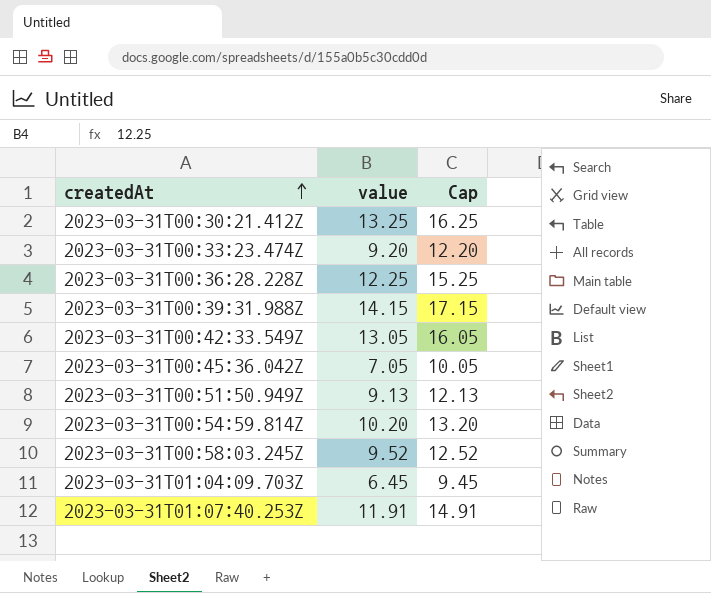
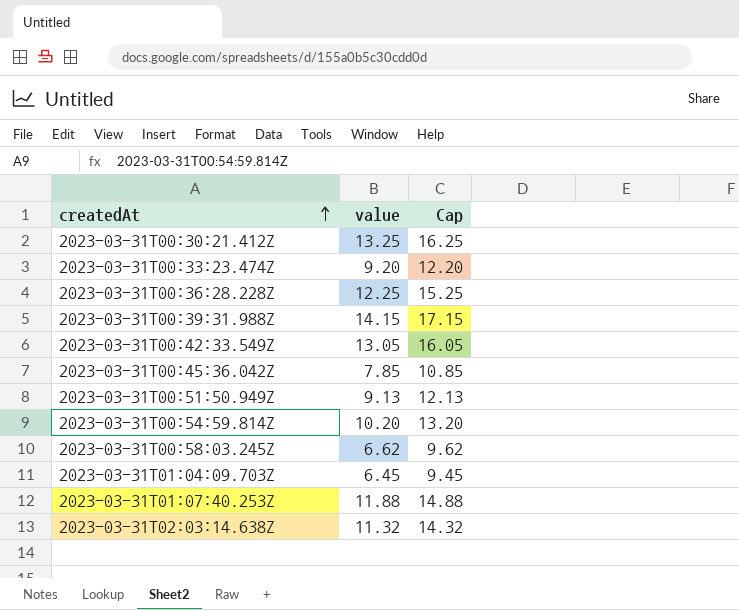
2023-03-31T00:45:36.042Z | value: 7.05 -> 7.85
2023-03-31T00:45:36.042Z | Cap: 10.05 -> 10.85
2023-03-31T00:58:03.245Z | value: 9.52 -> 6.62
2023-03-31T00:58:03.245Z | Cap: 12.52 -> 9.62
2023-03-31T01:07:40.253Z | value: 11.91 -> 11.88
2023-03-31T01:07:40.253Z | Cap: 14.91 -> 14.88
row 2023-03-31T02:03:14.638Z: none -> 11.32 | 14.32

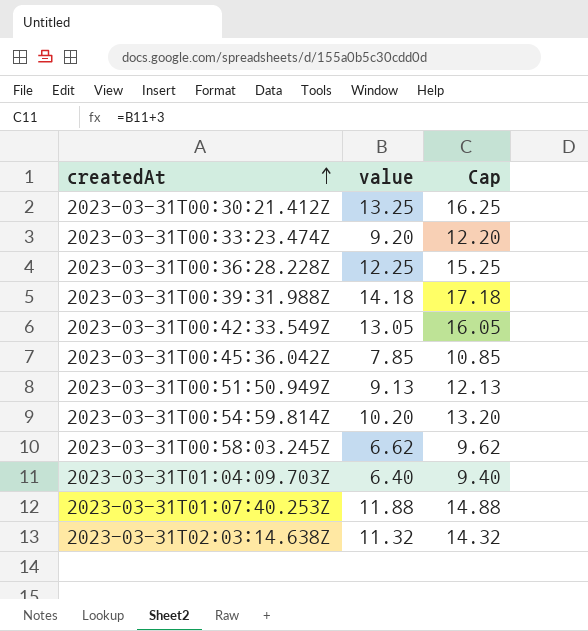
2023-03-31T00:39:31.988Z | value: 14.15 -> 14.18
2023-03-31T00:39:31.988Z | Cap: 17.15 -> 17.18
2023-03-31T01:04:09.703Z | value: 6.45 -> 6.40
2023-03-31T01:04:09.703Z | Cap: 9.45 -> 9.40

